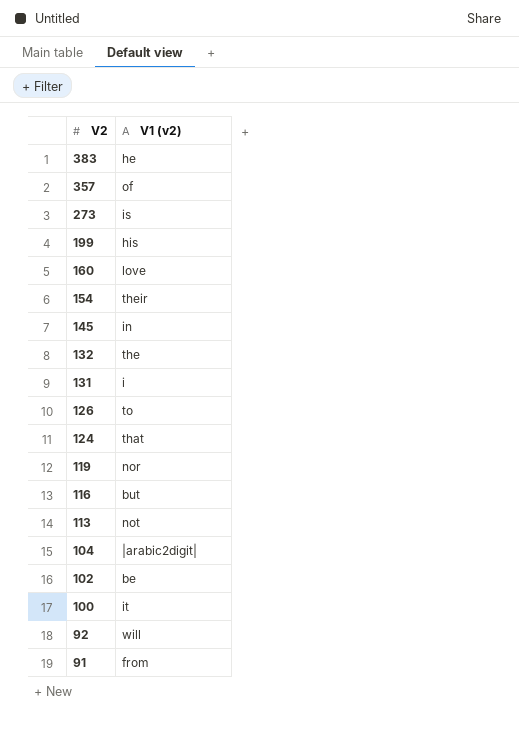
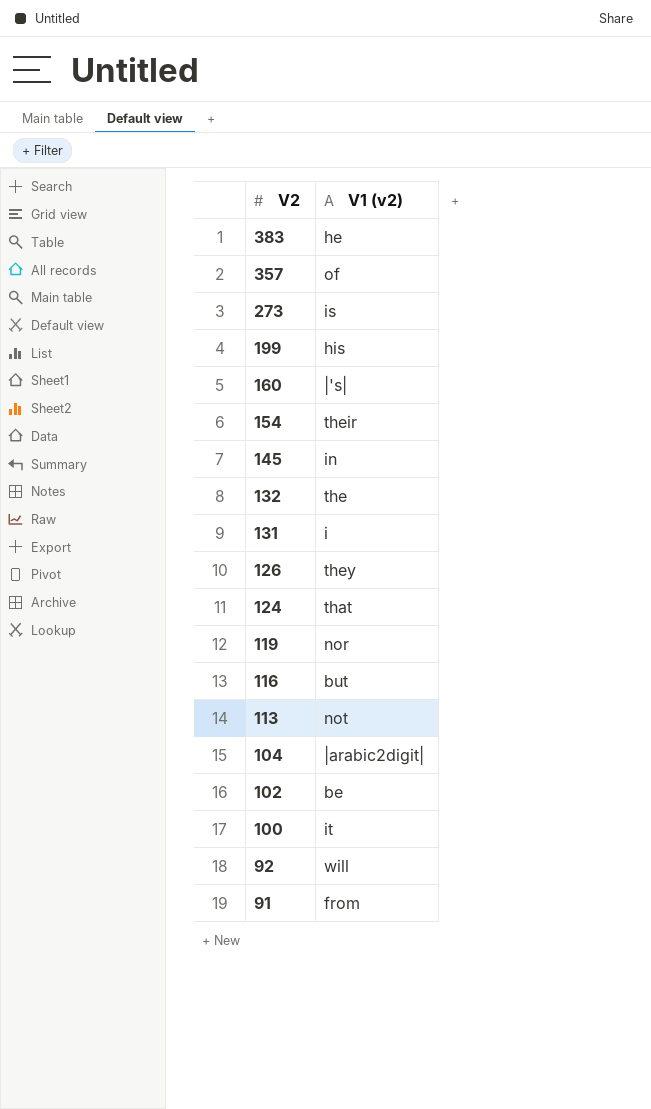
160 | V1 (v2): love -> |'s|
126 | V1 (v2): to -> they

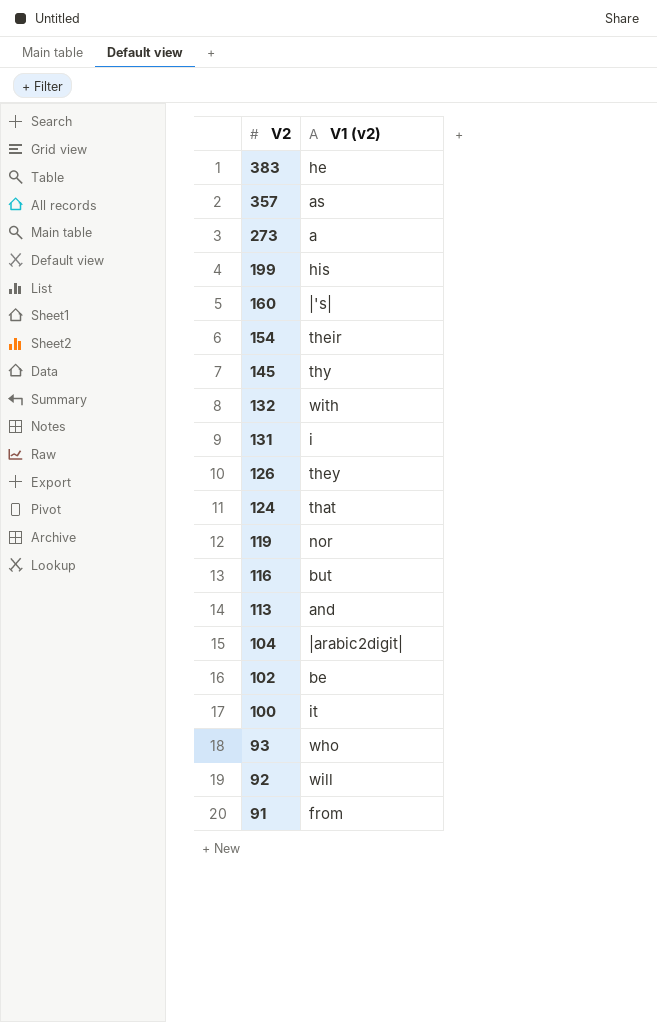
357 | V1 (v2): of -> as
273 | V1 (v2): is -> a
145 | V1 (v2): in -> thy
132 | V1 (v2): the -> with
113 | V1 (v2): not -> and
row 93: none -> who

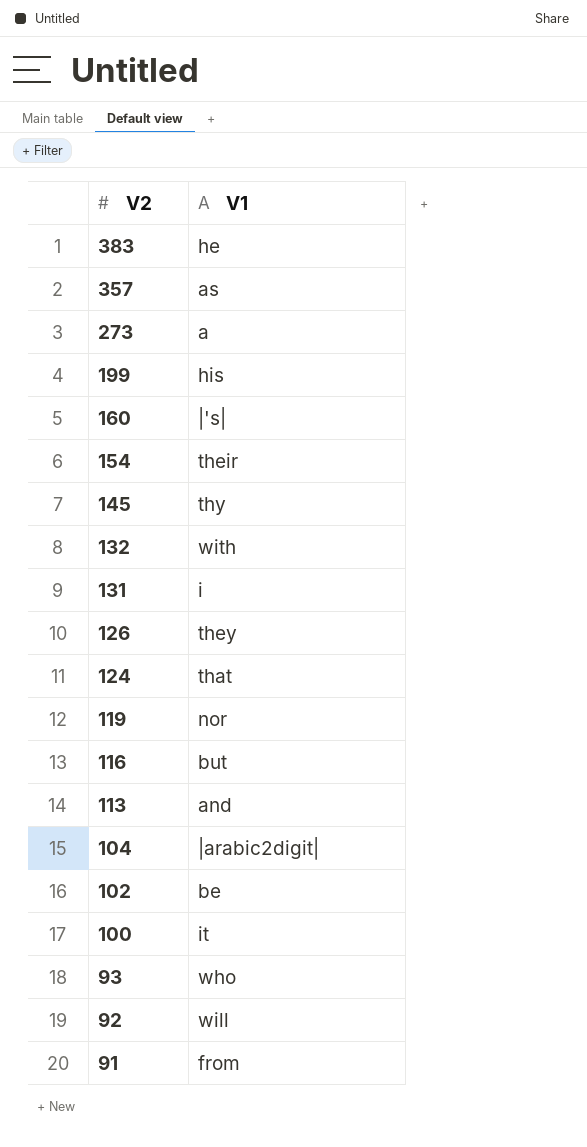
column name: V1 (v2) -> V1

